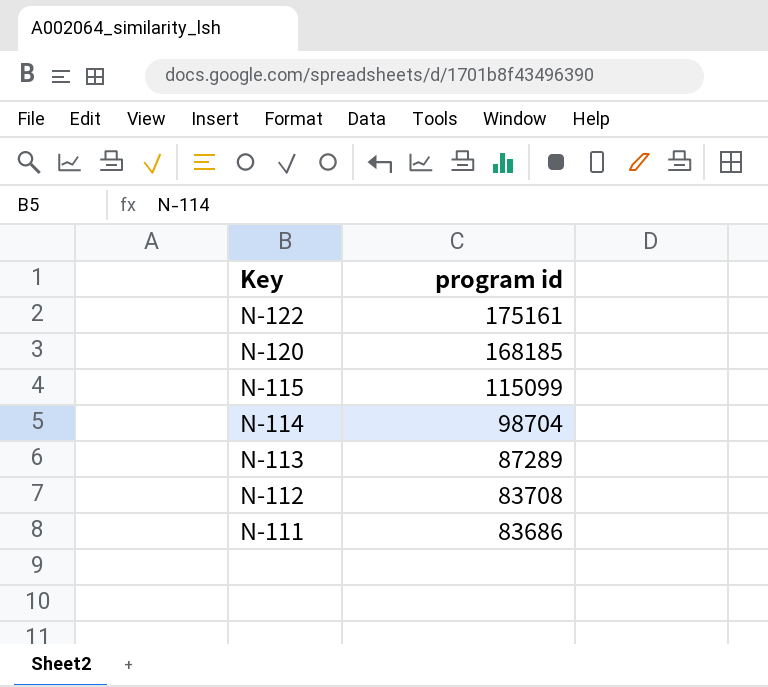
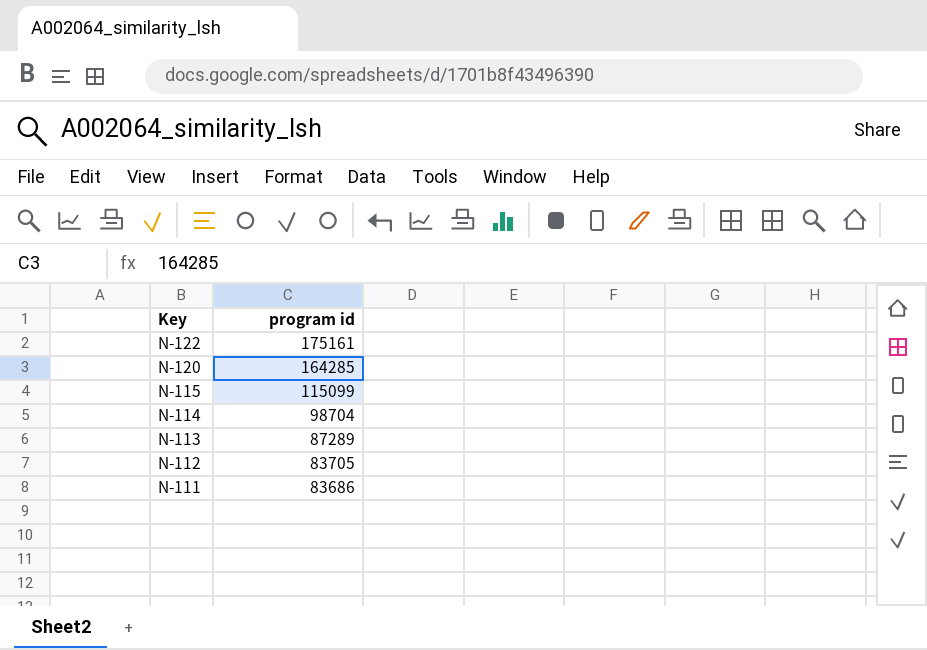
N-120 | program id: 168185 -> 164285
N-112 | program id: 83708 -> 83705

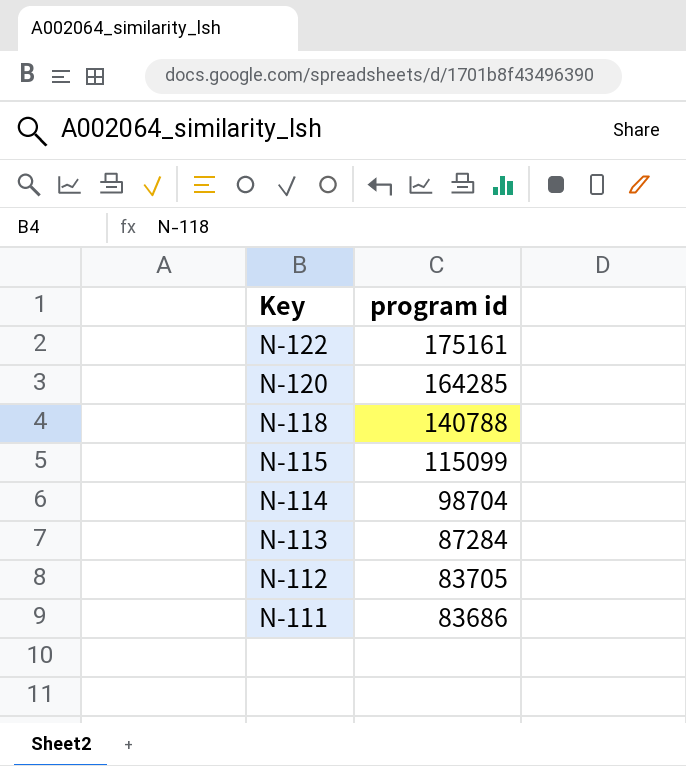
row N-118: none -> 140788
N-113 | program id: 87289 -> 87284

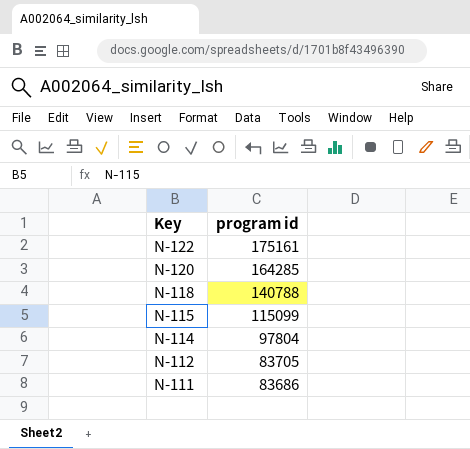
row N-113: 87284 -> none
N-114 | program id: 98704 -> 97804

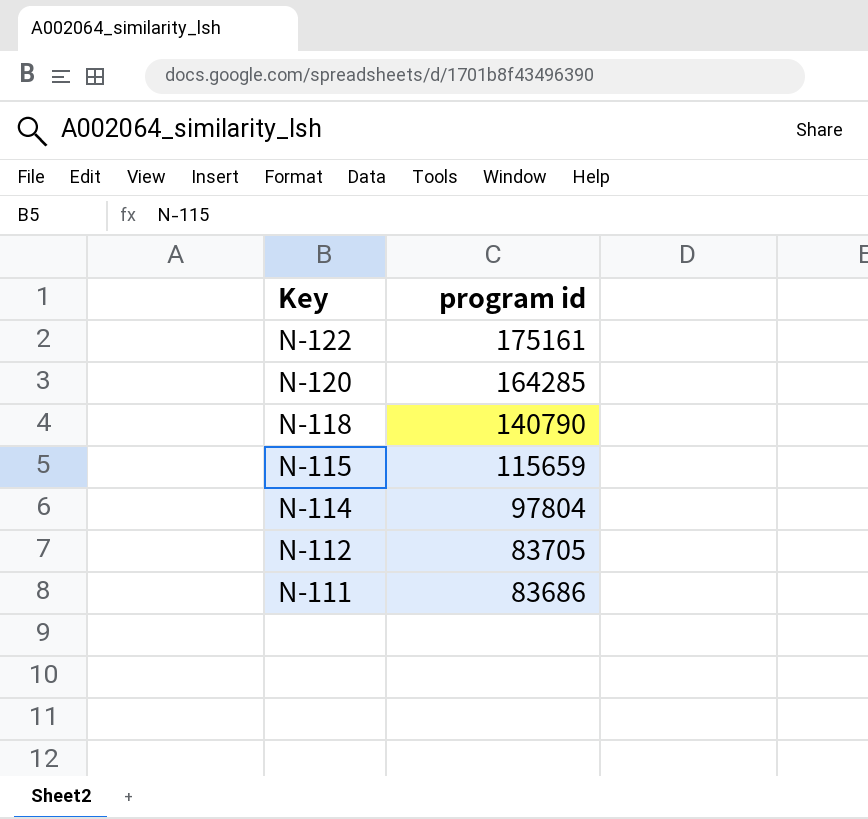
N-118 | program id: 140788 -> 140790
N-115 | program id: 115099 -> 115659

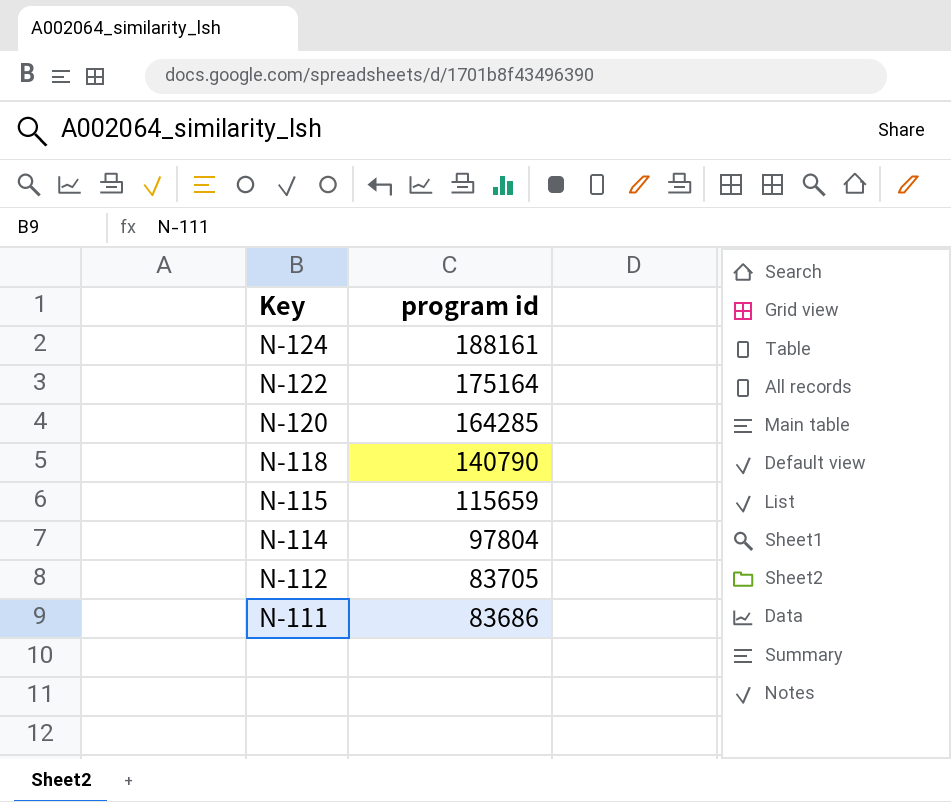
row N-124: none -> 188161
N-122 | program id: 175161 -> 175164

